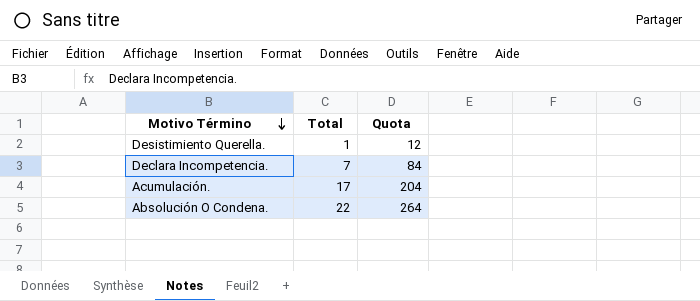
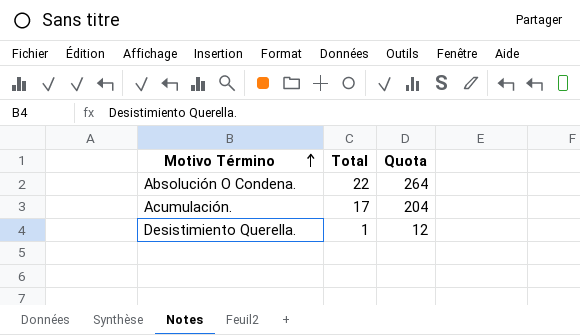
row order: Motivo Término descending -> Motivo Término ascending
row Declara Incompetencia.: 7 | 84 -> none

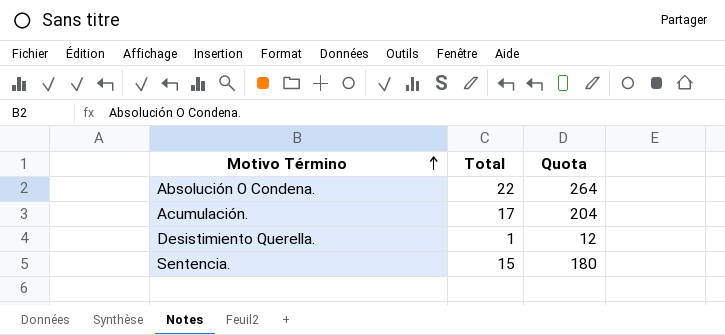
row Sentencia.: none -> 15 | 180

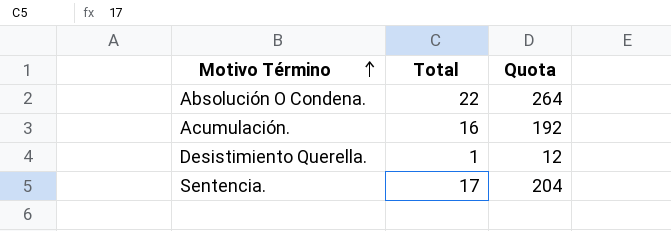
Acumulación. | Total: 17 -> 16
Acumulación. | Quota: 204 -> 192
Sentencia. | Total: 15 -> 17
Sentencia. | Quota: 180 -> 204

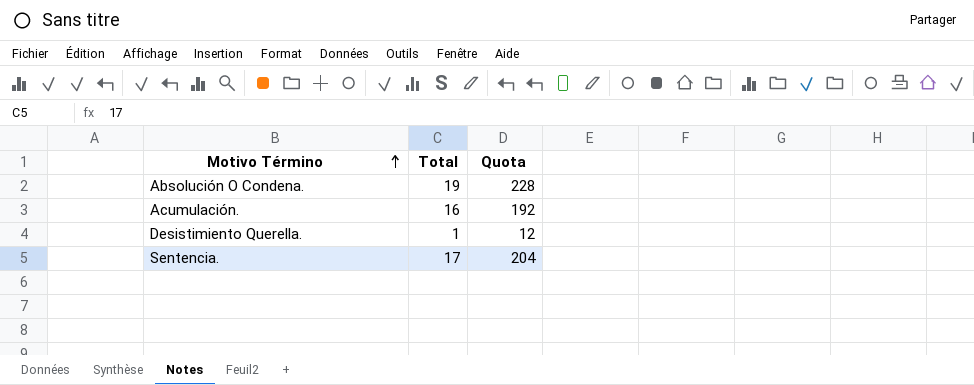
Absolución O Condena. | Total: 22 -> 19
Absolución O Condena. | Quota: 264 -> 228

